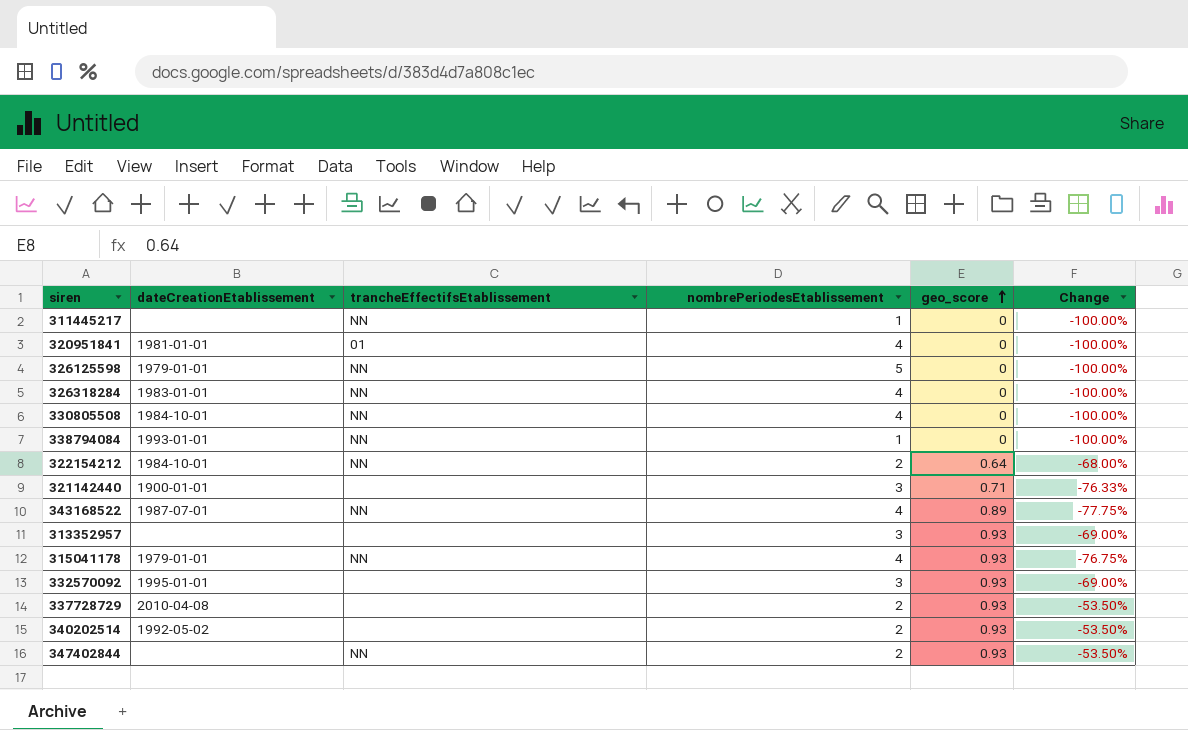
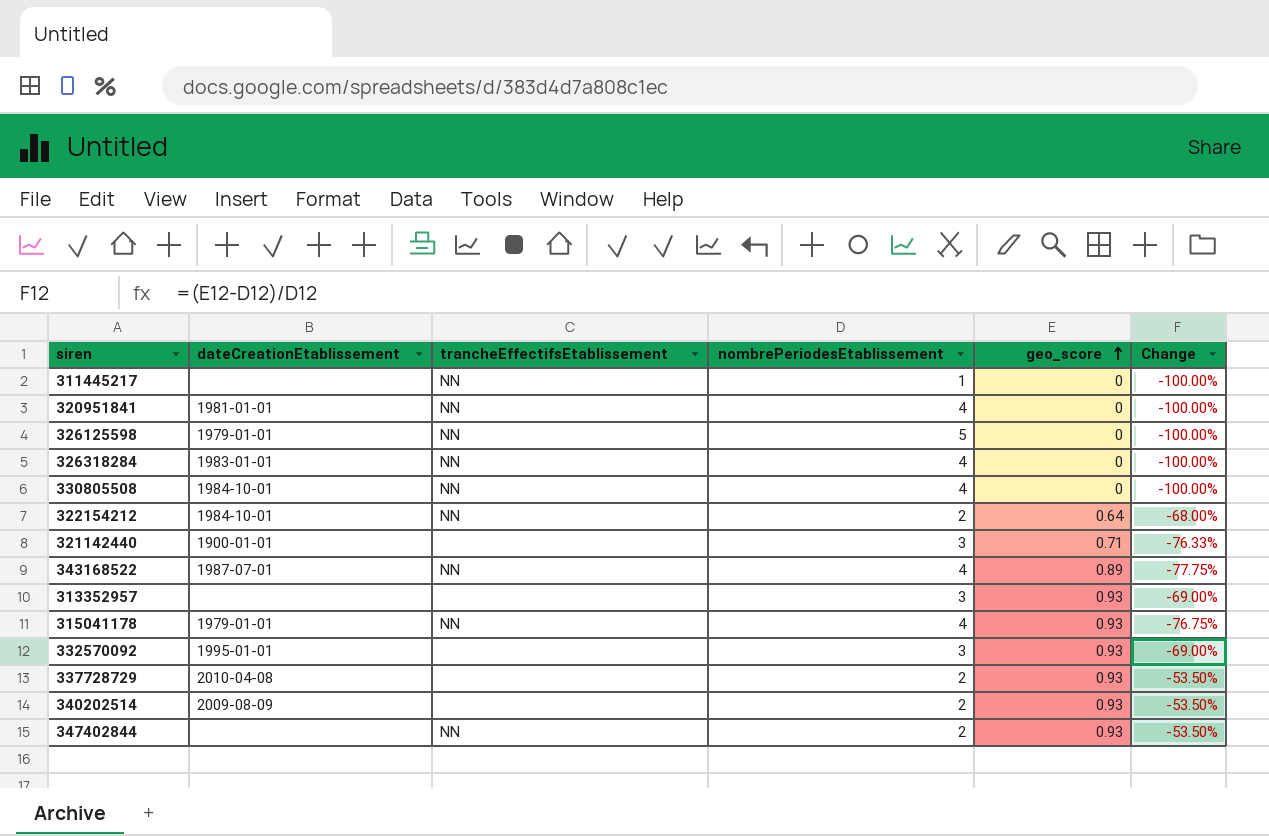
row 338794084: 1993-01-01 | NN | 1 | 0 | -100.00% -> none
320951841 | trancheEffectifsEtablissement: 01 -> NN
340202514 | dateCreationEtablissement: 1992-05-02 -> 2009-08-09

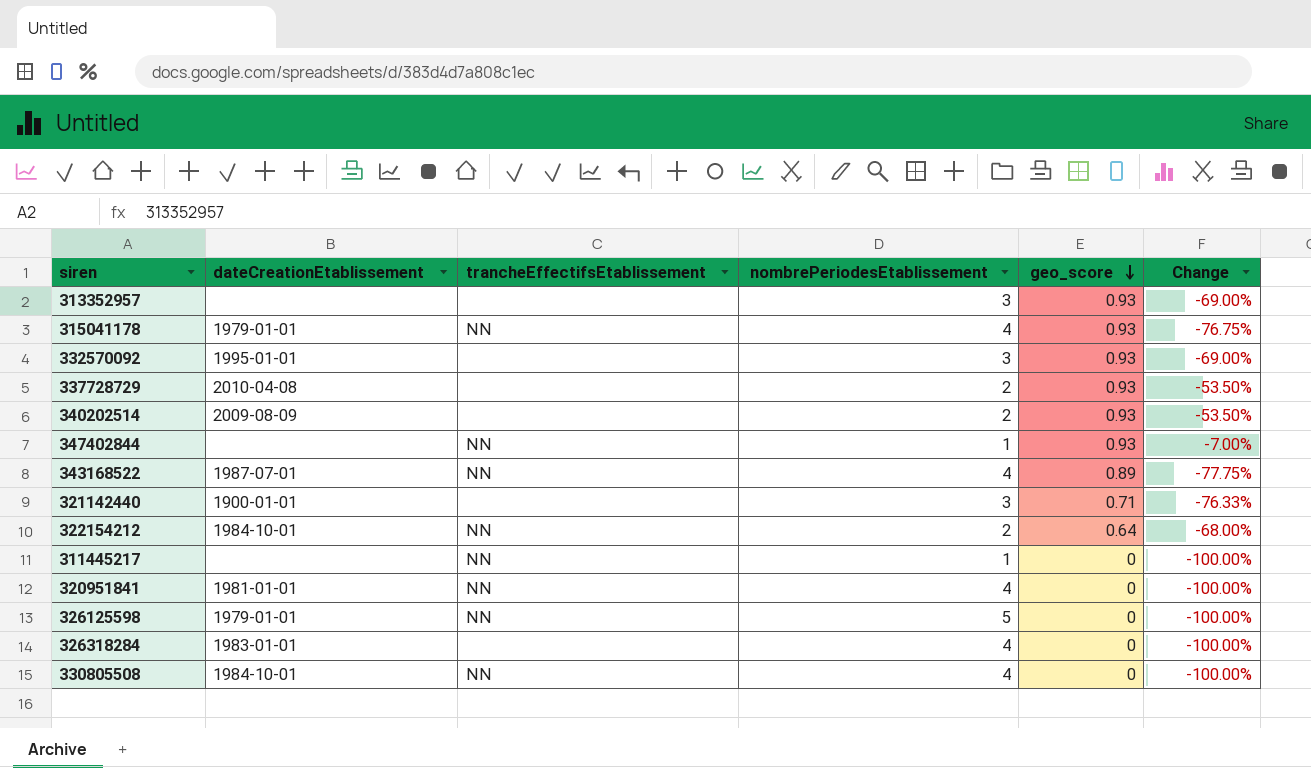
row order: geo_score ascending -> geo_score descending
347402844 | nombrePeriodesEtablissement: 2 -> 1
347402844 | Change: -53.50% -> -7.00%
326318284 | trancheEffectifsEtablissement: NN -> none

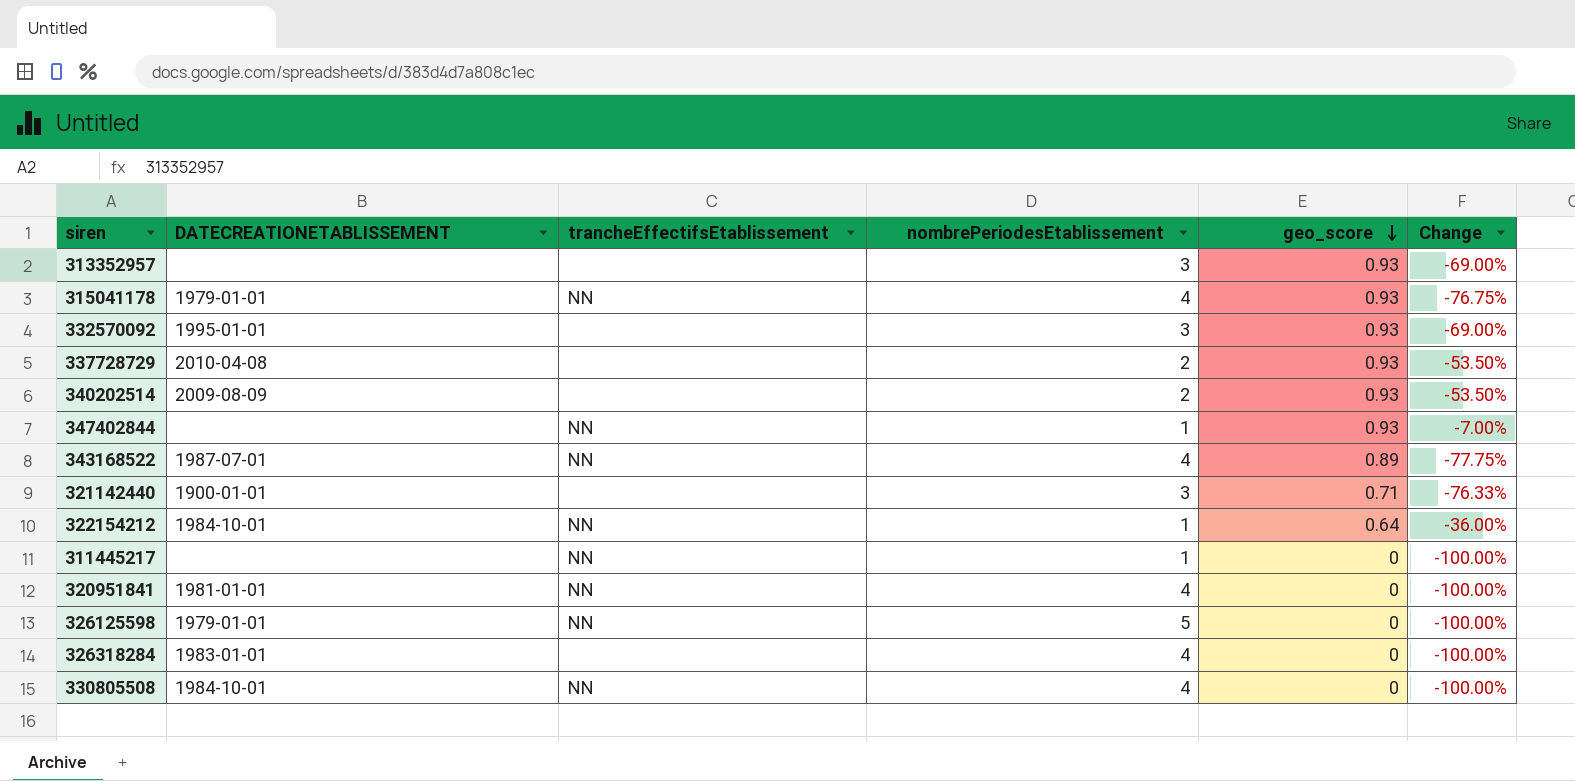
column name: dateCreationEtablissement -> DATECREATIONETABLISSEMENT
322154212 | nombrePeriodesEtablissement: 2 -> 1
322154212 | Change: -68.00% -> -36.00%

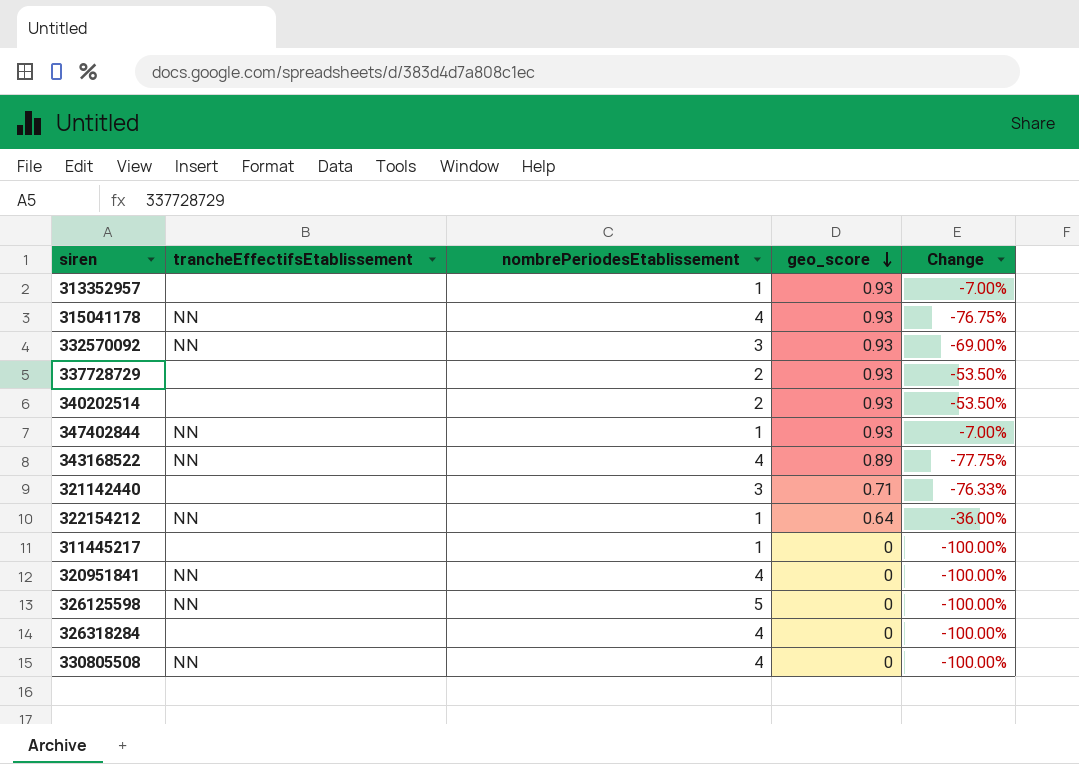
column DATECREATIONETABLISSEMENT | position: 2 -> none
313352957 | nombrePeriodesEtablissement: 3 -> 1
313352957 | Change: -69.00% -> -7.00%
332570092 | trancheEffectifsEtablissement: none -> NN
311445217 | trancheEffectifsEtablissement: NN -> none

